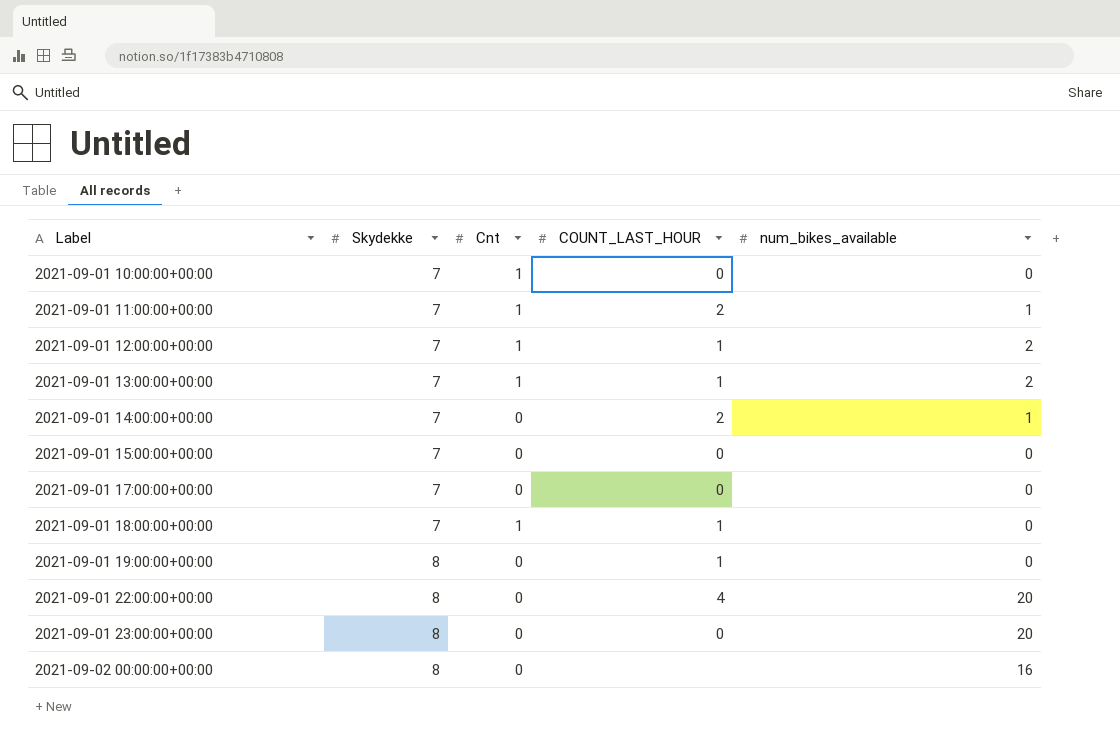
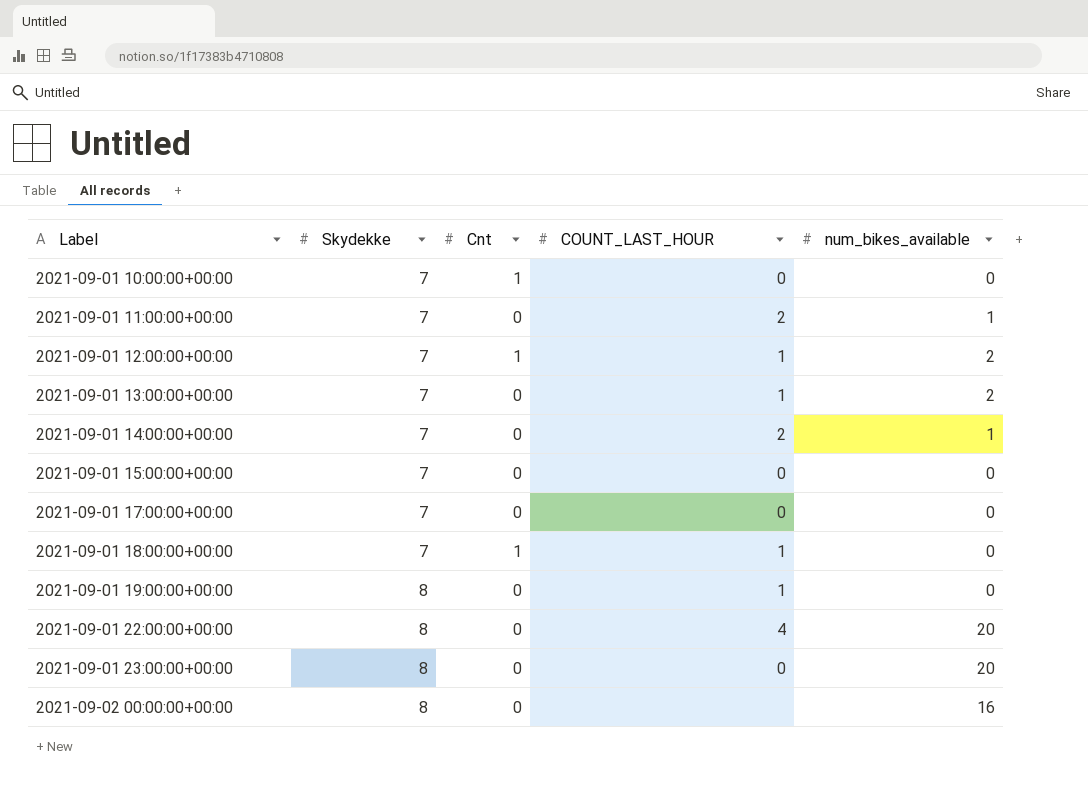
2021-09-01 11:00:00+00:00 | Cnt: 1 -> 0
2021-09-01 13:00:00+00:00 | Cnt: 1 -> 0

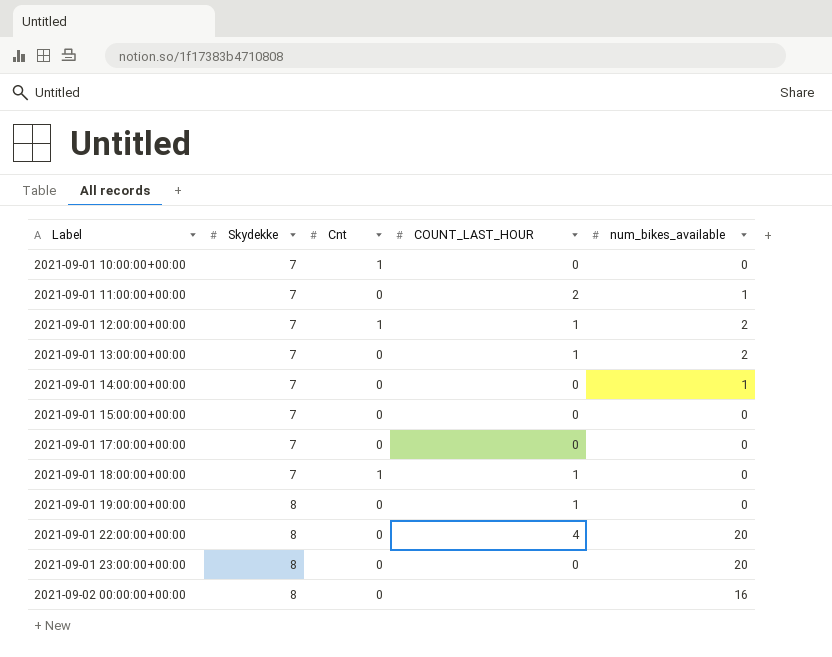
2021-09-01 14:00:00+00:00 | COUNT_LAST_HOUR: 2 -> 0

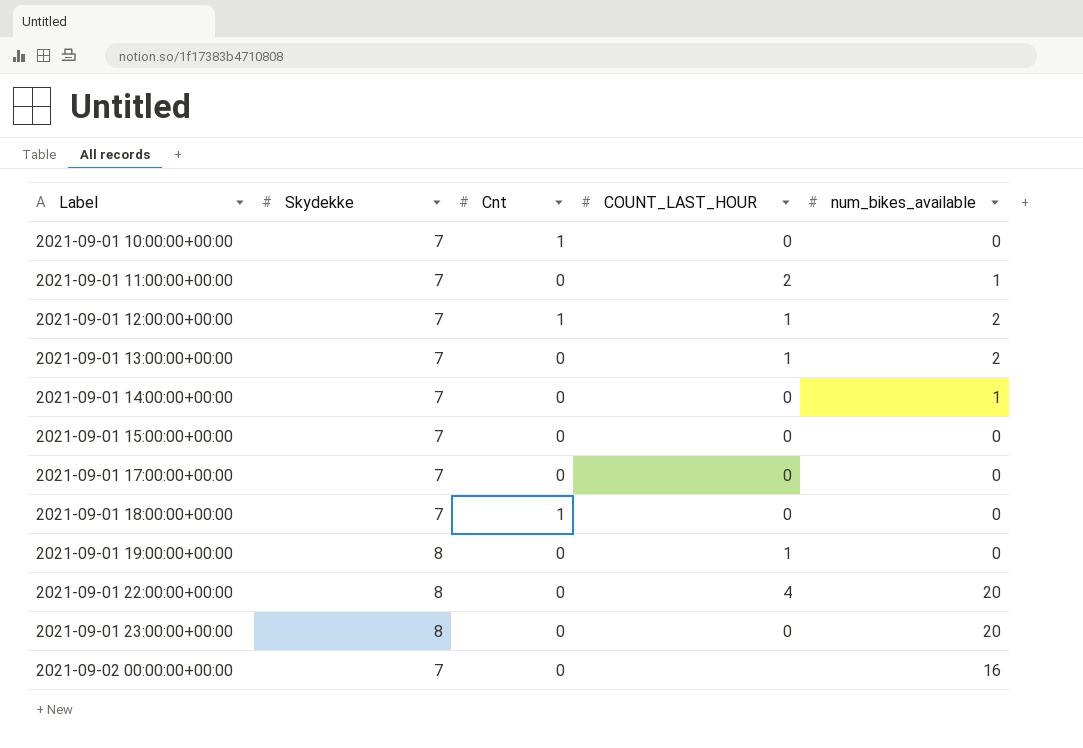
2021-09-01 18:00:00+00:00 | COUNT_LAST_HOUR: 1 -> 0
2021-09-02 00:00:00+00:00 | Skydekke: 8 -> 7

